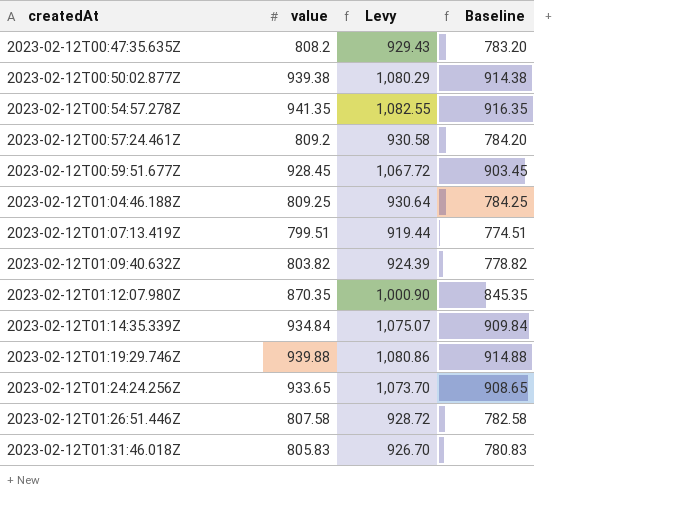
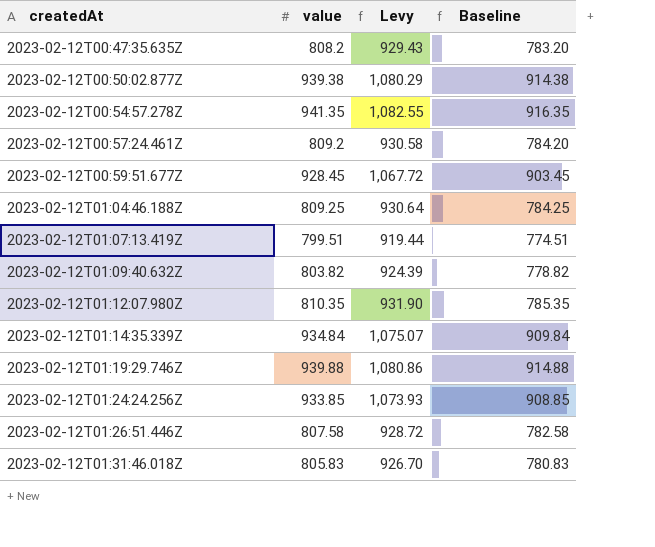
2023-02-12T01:12:07.980Z | value: 870.35 -> 810.35
2023-02-12T01:12:07.980Z | Levy: 1,000.90 -> 931.90
2023-02-12T01:12:07.980Z | Baseline: 845.35 -> 785.35
2023-02-12T01:24:24.256Z | value: 933.65 -> 933.85
2023-02-12T01:24:24.256Z | Levy: 1,073.70 -> 1,073.93
2023-02-12T01:24:24.256Z | Baseline: 908.65 -> 908.85

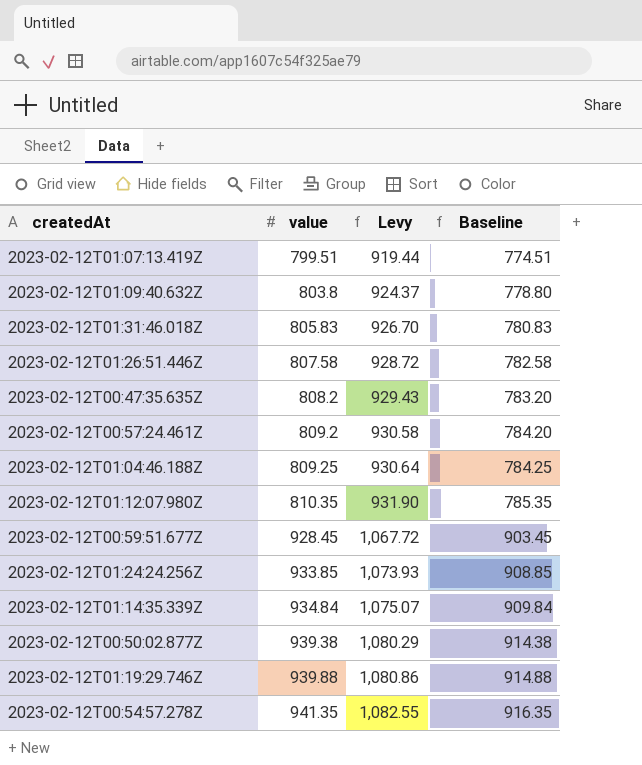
row order: createdAt ascending -> value ascending
2023-02-12T01:09:40.632Z | value: 803.82 -> 803.8
2023-02-12T01:09:40.632Z | Levy: 924.39 -> 924.37
2023-02-12T01:09:40.632Z | Baseline: 778.82 -> 778.80

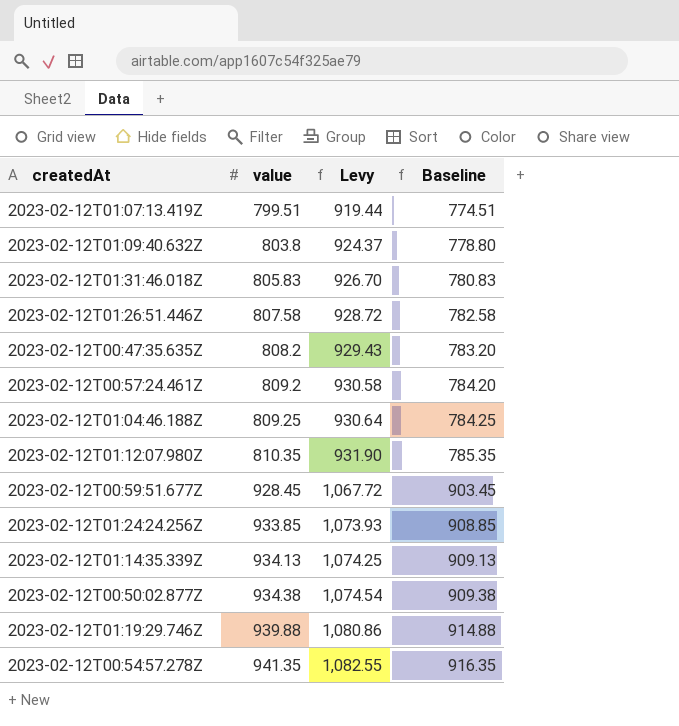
2023-02-12T01:14:35.339Z | value: 934.84 -> 934.13
2023-02-12T01:14:35.339Z | Levy: 1,075.07 -> 1,074.25
2023-02-12T01:14:35.339Z | Baseline: 909.84 -> 909.13
2023-02-12T00:50:02.877Z | value: 939.38 -> 934.38
2023-02-12T00:50:02.877Z | Levy: 1,080.29 -> 1,074.54
2023-02-12T00:50:02.877Z | Baseline: 914.38 -> 909.38

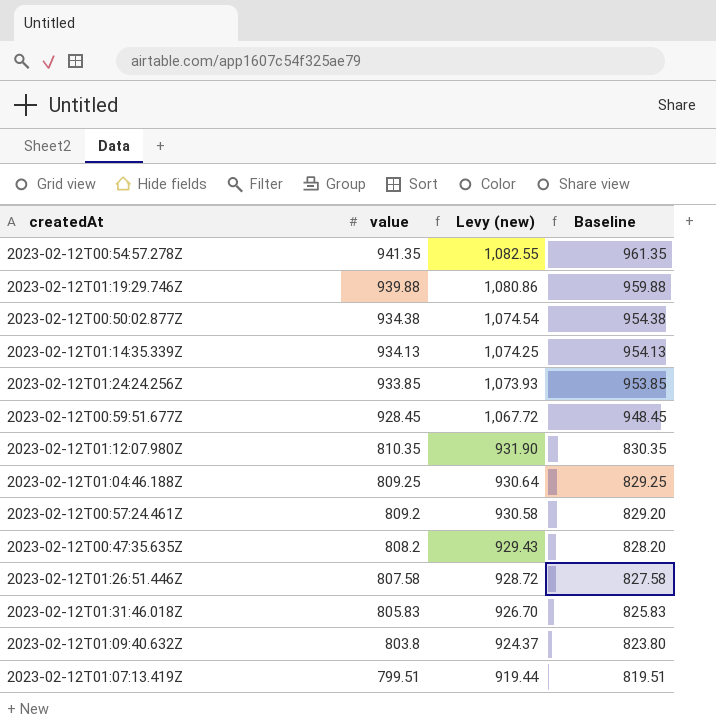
row order: value ascending -> value descending
column name: Levy -> Levy (new)
column Baseline | formula: [value] - 25 -> [value] + 20

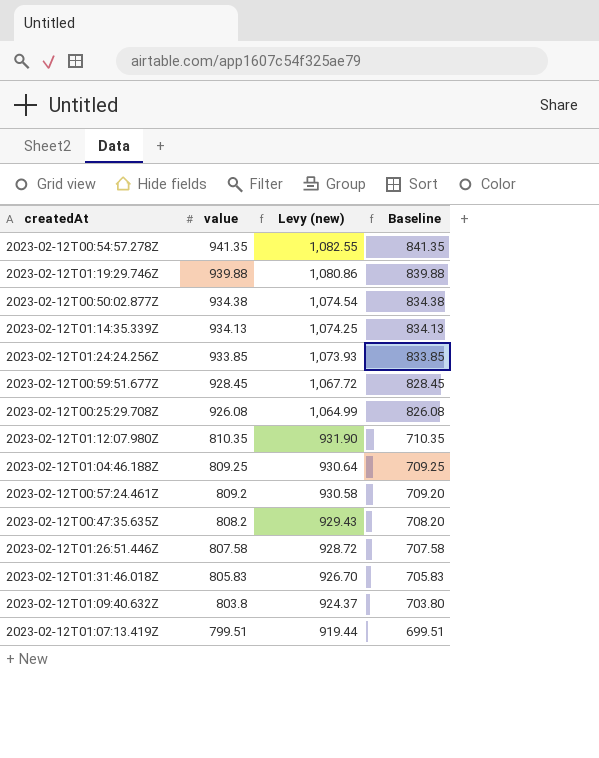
column Baseline | formula: [value] + 20 -> [value] - 100
row 2023-02-12T00:25:29.708Z: none -> 926.08 | 1,064.99 | 826.08

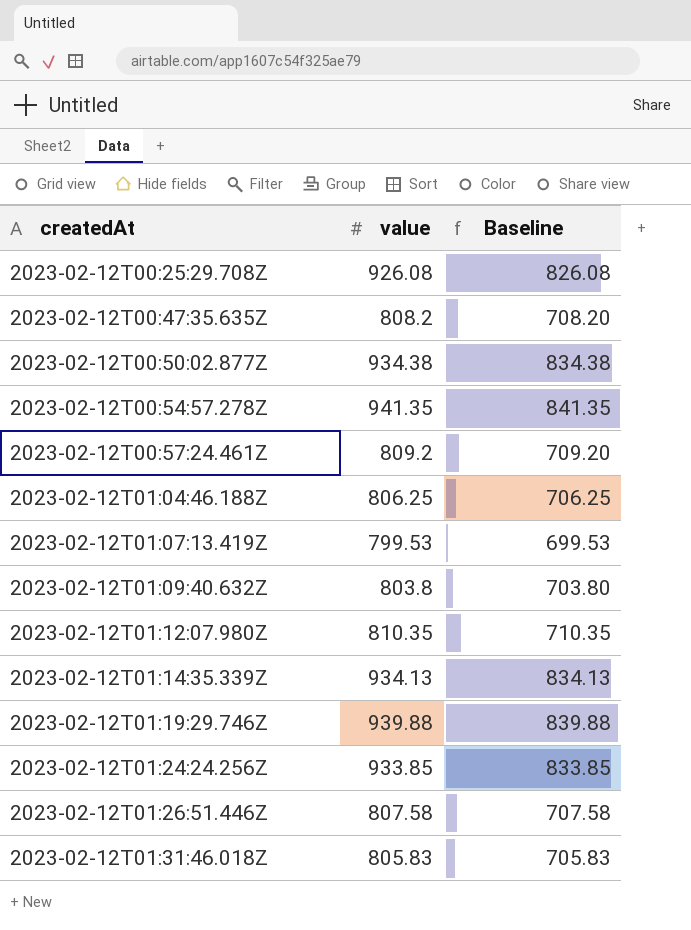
row order: value descending -> createdAt ascending
column Levy (new) | formula: [value] * 1.15 -> none
row 2023-02-12T00:59:51.677Z: 928.45 | 1,067.72 | 828.45 -> none
2023-02-12T01:04:46.188Z | value: 809.25 -> 806.25
2023-02-12T01:04:46.188Z | Baseline: 709.25 -> 706.25
2023-02-12T01:07:13.419Z | value: 799.51 -> 799.53
2023-02-12T01:07:13.419Z | Baseline: 699.51 -> 699.53

